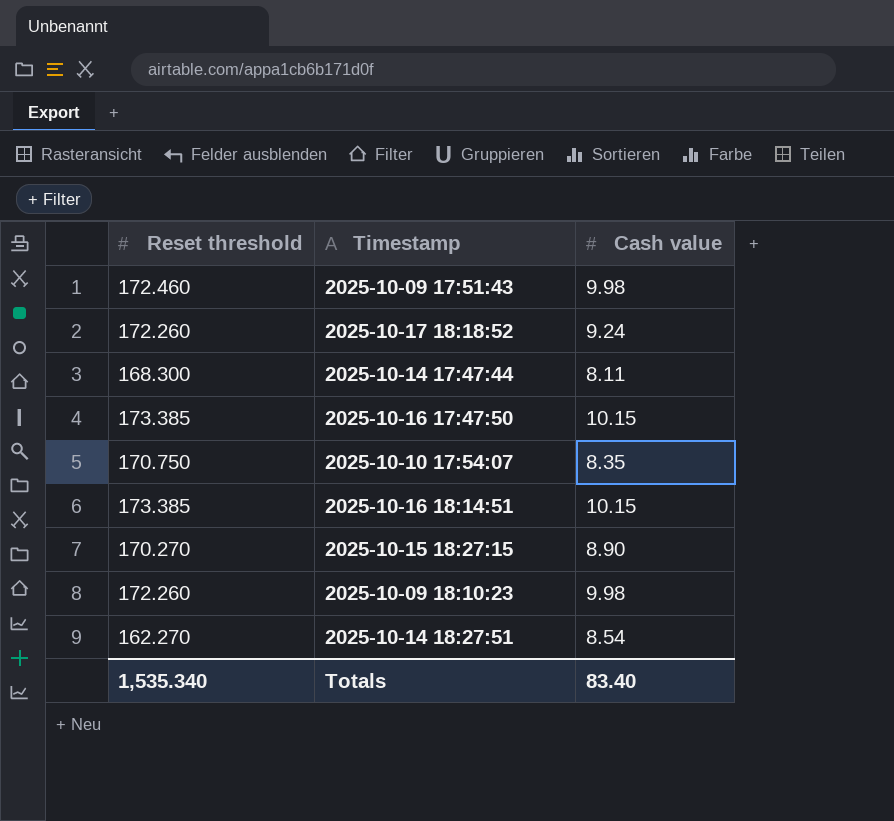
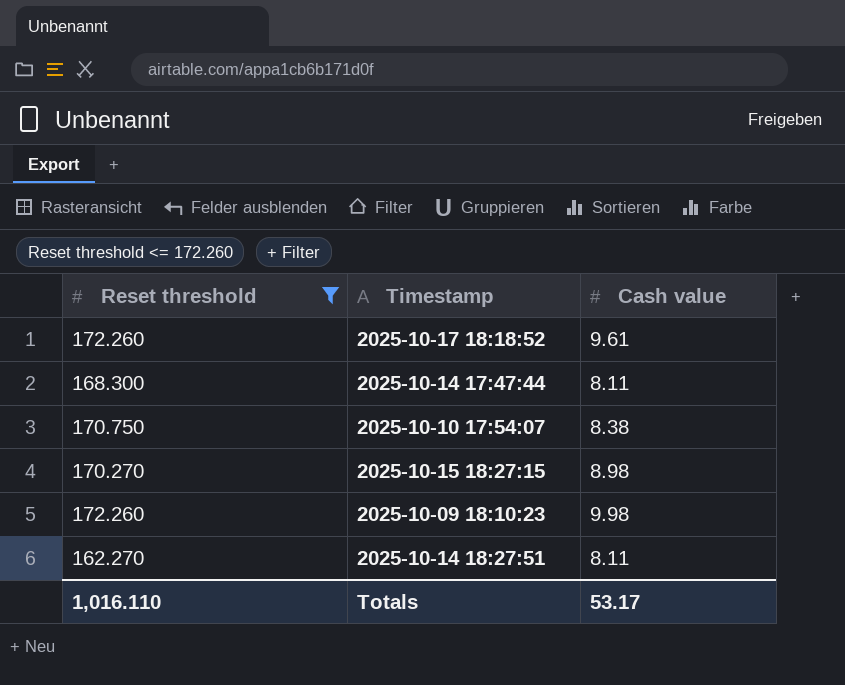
filter: none -> Reset threshold <= 172.260
2025-10-17 18:18:52 | Cash value: 9.24 -> 9.61
2025-10-10 17:54:07 | Cash value: 8.35 -> 8.38
2025-10-15 18:27:15 | Cash value: 8.90 -> 8.98
2025-10-14 18:27:51 | Cash value: 8.54 -> 8.11
Totals | Reset threshold: 1,535.340 -> 1,016.110
Totals | Cash value: 83.40 -> 53.17

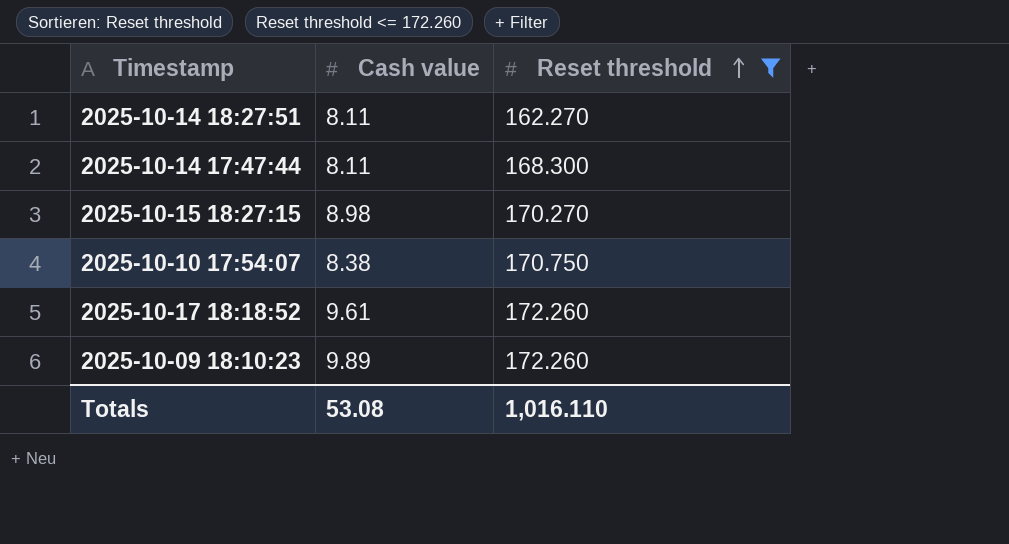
row order: none -> Reset threshold ascending
column Reset threshold | position: 1 -> 3
2025-10-09 18:10:23 | Cash value: 9.98 -> 9.89
Totals | Cash value: 53.17 -> 53.08

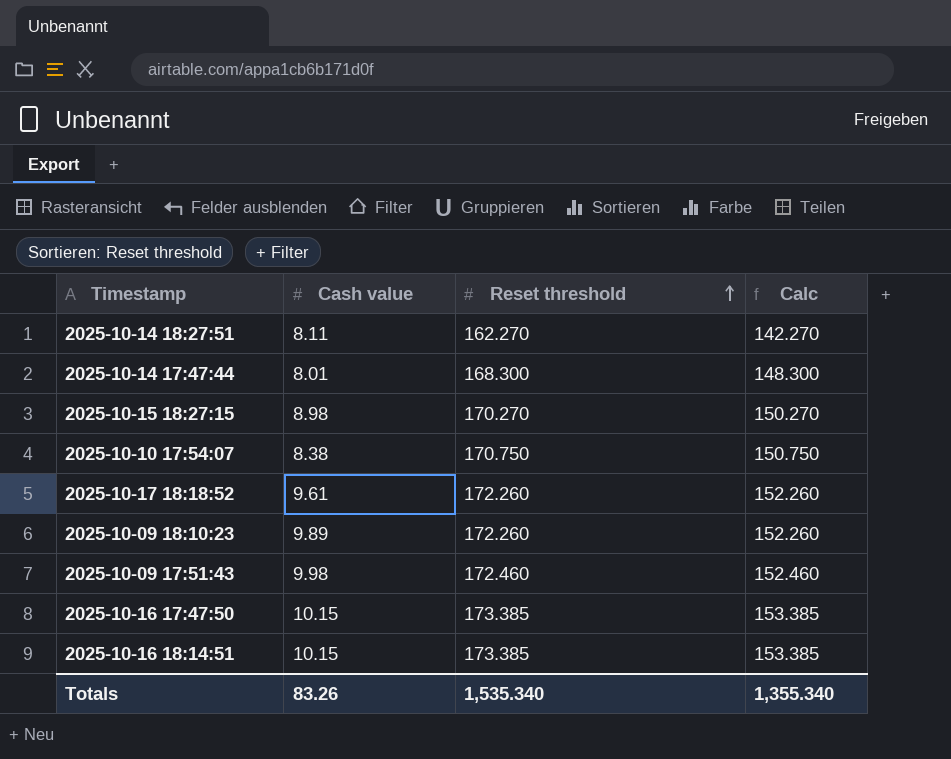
filter: Reset threshold <= 172.260 -> none
column Calc | formula: none -> [Reset threshold] - 20
2025-10-14 17:47:44 | Cash value: 8.11 -> 8.01
Totals | Cash value: 53.08 -> 83.26
Totals | Reset threshold: 1,016.110 -> 1,535.340

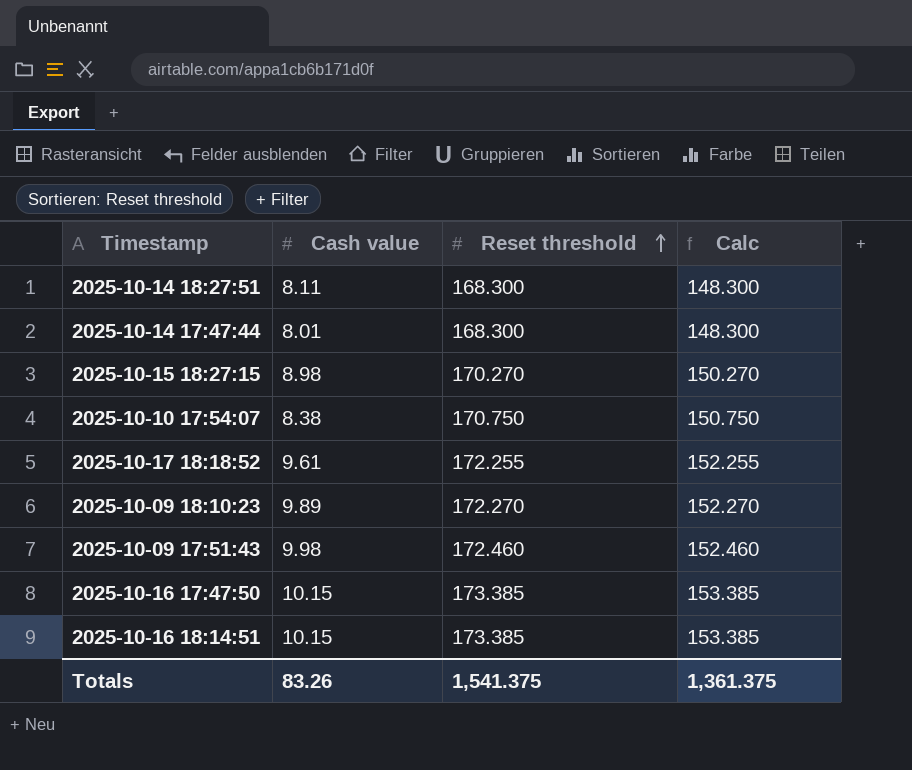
2025-10-14 18:27:51 | Reset threshold: 162.270 -> 168.300
2025-10-14 18:27:51 | Calc: 142.270 -> 148.300
2025-10-17 18:18:52 | Reset threshold: 172.260 -> 172.255
2025-10-17 18:18:52 | Calc: 152.260 -> 152.255
2025-10-09 18:10:23 | Reset threshold: 172.260 -> 172.270
2025-10-09 18:10:23 | Calc: 152.260 -> 152.270
Totals | Reset threshold: 1,535.340 -> 1,541.375
Totals | Calc: 1,355.340 -> 1,361.375

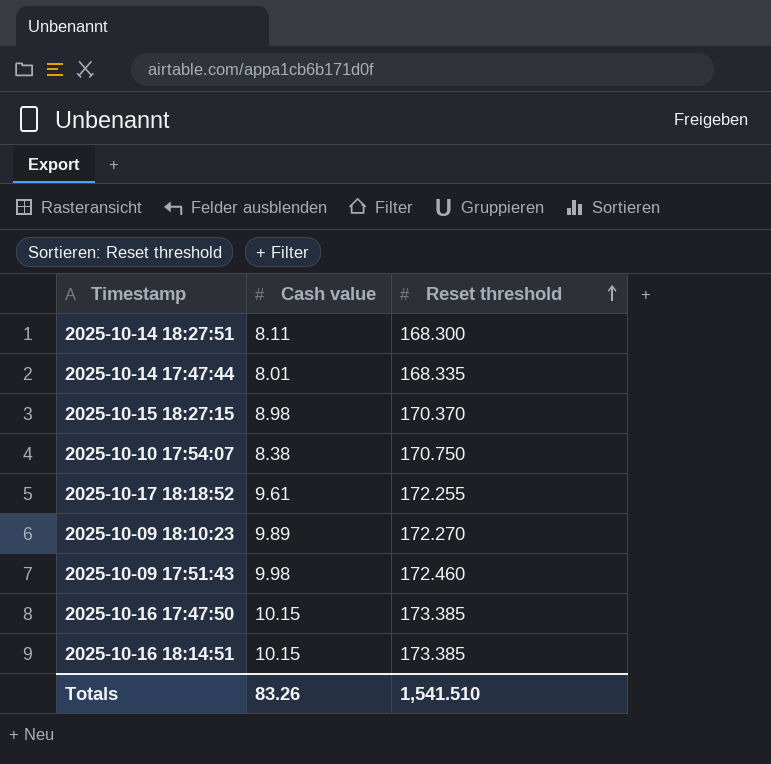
column Calc | formula: [Reset threshold] - 20 -> none
2025-10-14 17:47:44 | Reset threshold: 168.300 -> 168.335
2025-10-15 18:27:15 | Reset threshold: 170.270 -> 170.370
Totals | Reset threshold: 1,541.375 -> 1,541.510

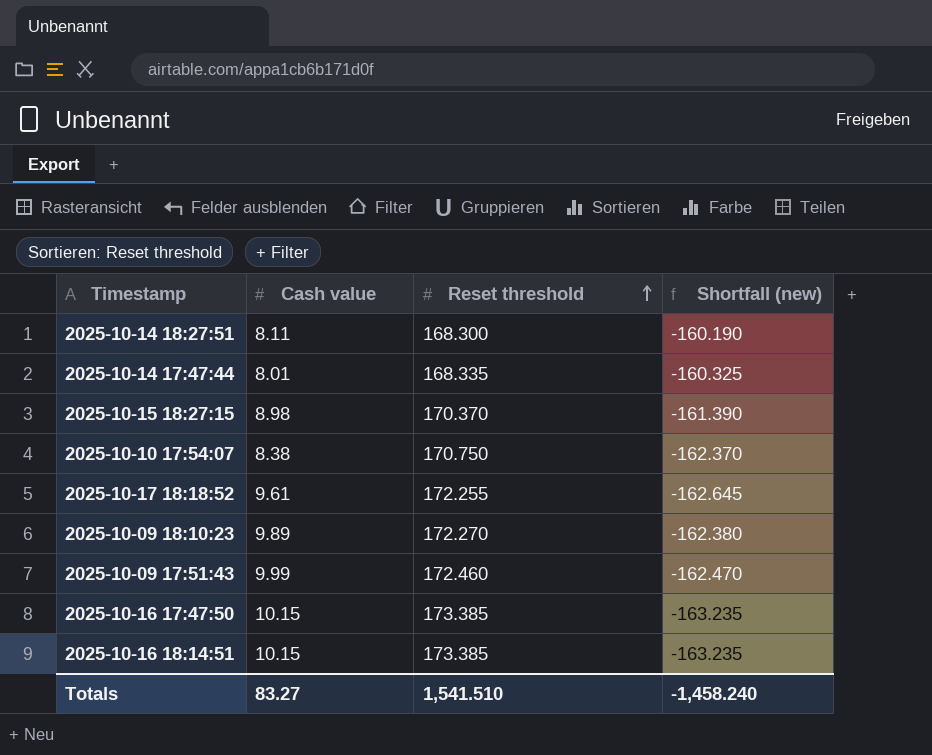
column Shortfall (new) | formula: none -> [Cash value] - [Reset threshold]
2025-10-09 17:51:43 | Cash value: 9.98 -> 9.99
Totals | Cash value: 83.26 -> 83.27

